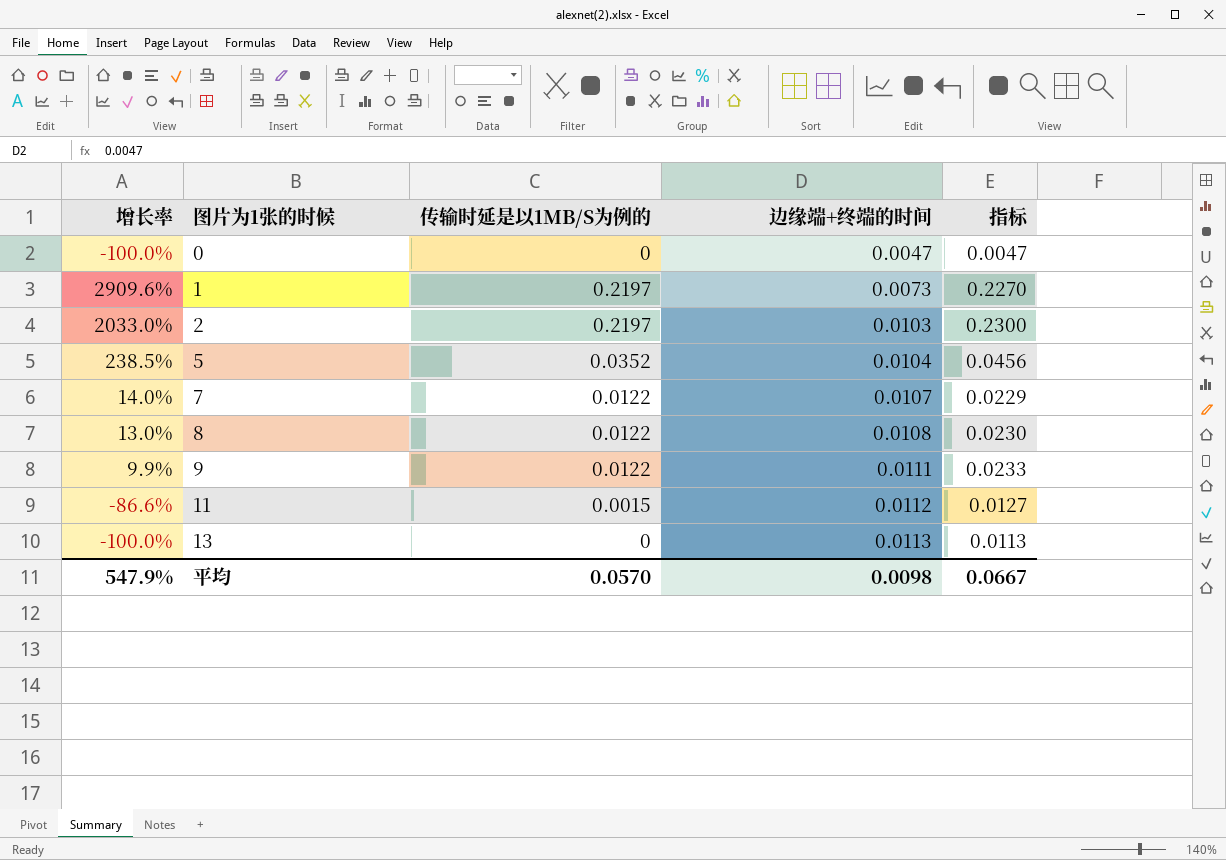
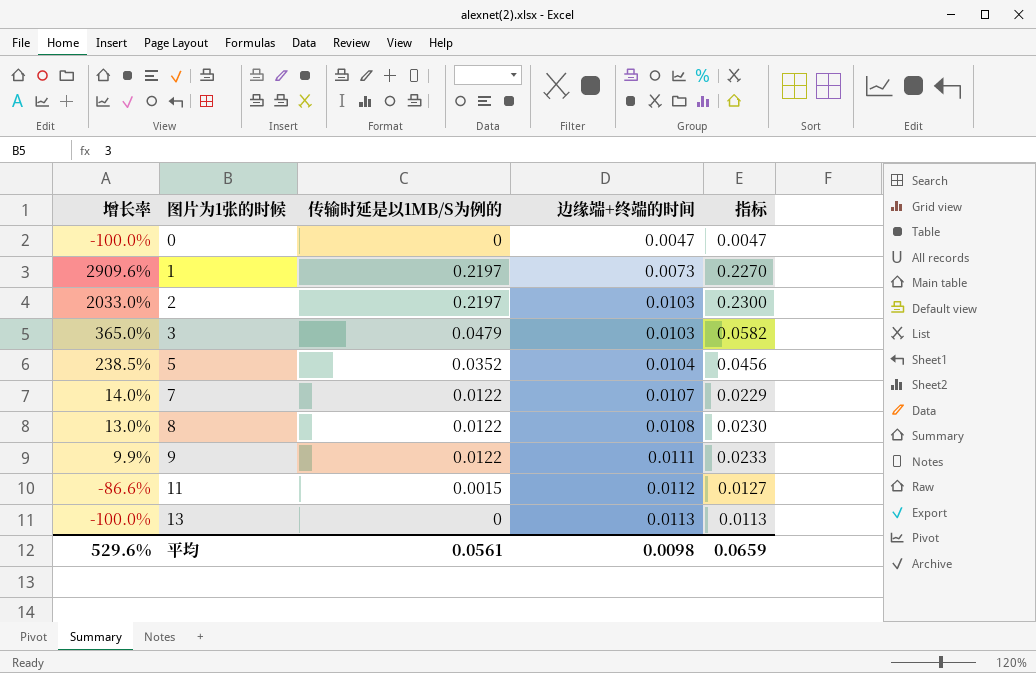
row 3: none -> 365.0% | 0.0479 | 0.0103 | 0.0582
平均 | 增长率: 547.9% -> 529.6%
平均 | 传输时延是以1MB/S为例的: 0.0570 -> 0.0561
平均 | 指标: 0.0667 -> 0.0659

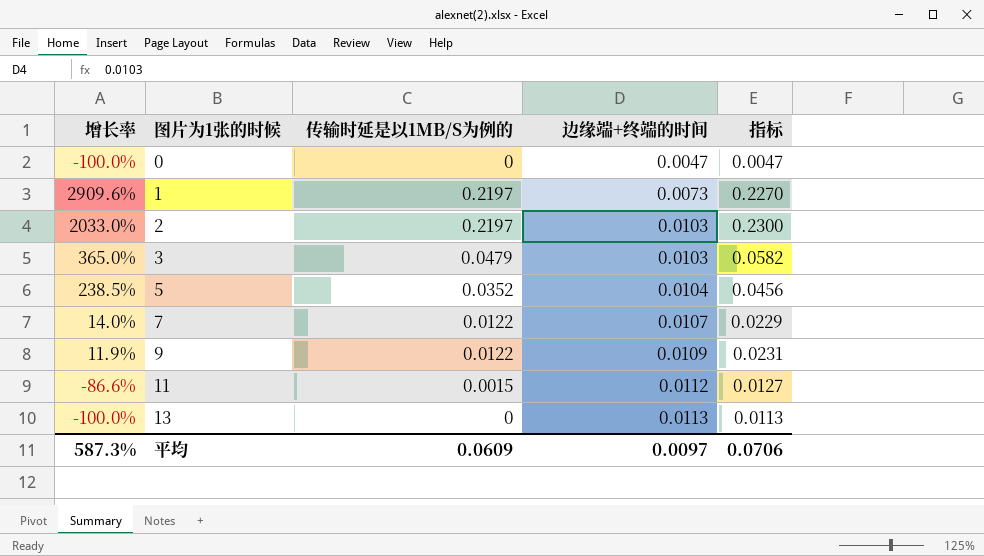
row 8: 13.0% | 0.0122 | 0.0108 | 0.0230 -> none
9 | 增长率: 9.9% -> 11.9%
9 | 边缘端+终端的时间: 0.0111 -> 0.0109
9 | 指标: 0.0233 -> 0.0231
平均 | 增长率: 529.6% -> 587.3%
平均 | 传输时延是以1MB/S为例的: 0.0561 -> 0.0609
平均 | 边缘端+终端的时间: 0.0098 -> 0.0097
平均 | 指标: 0.0659 -> 0.0706

